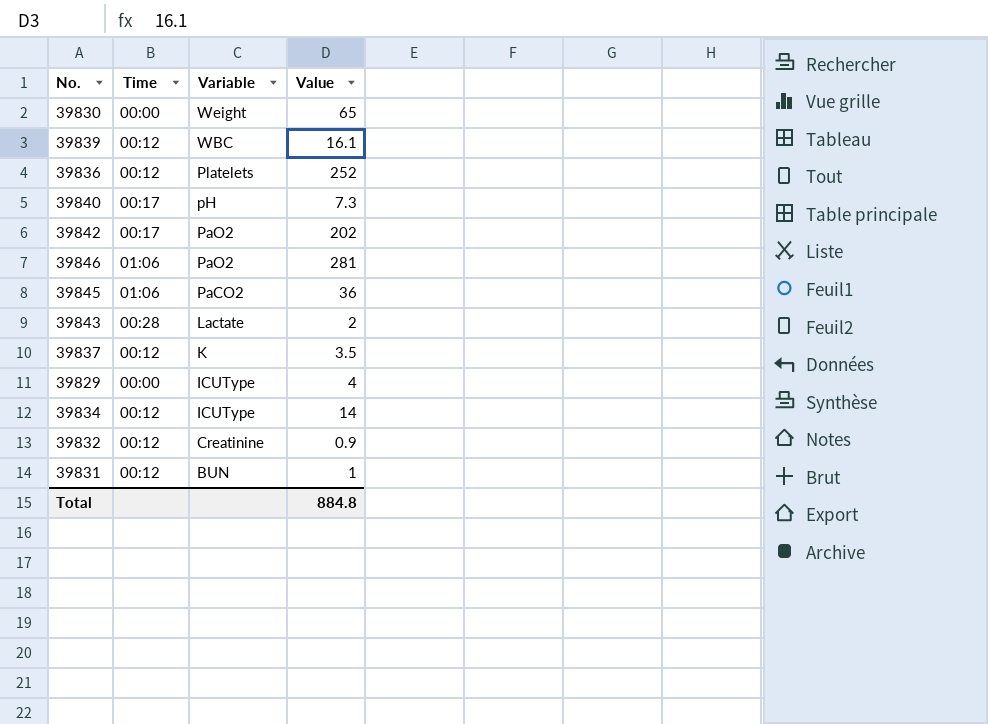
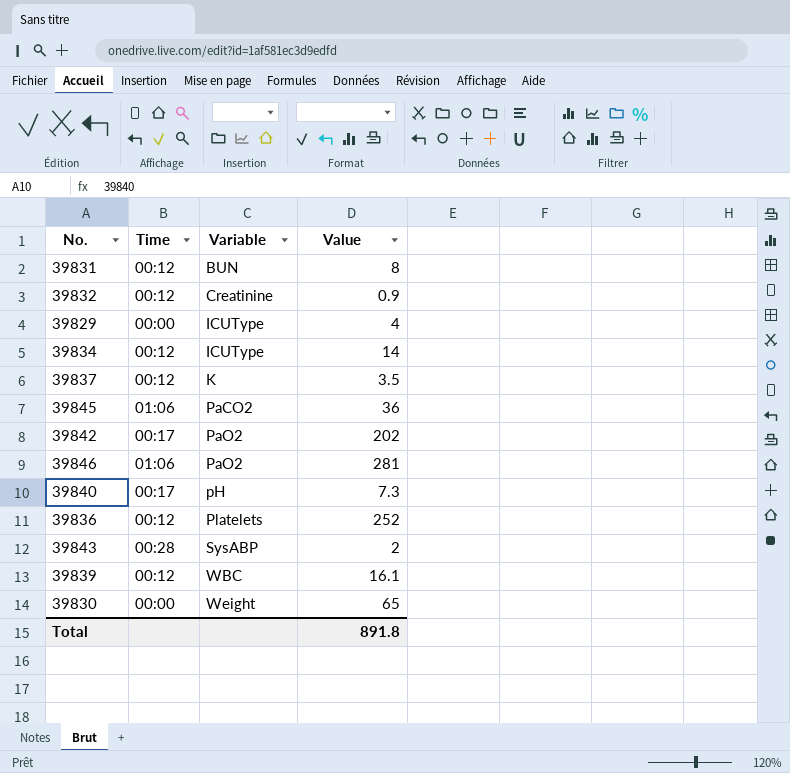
row order: Variable descending -> Variable ascending
39831 | Value: 1 -> 8
39843 | Variable: Lactate -> SysABP
Total | Value: 884.8 -> 891.8

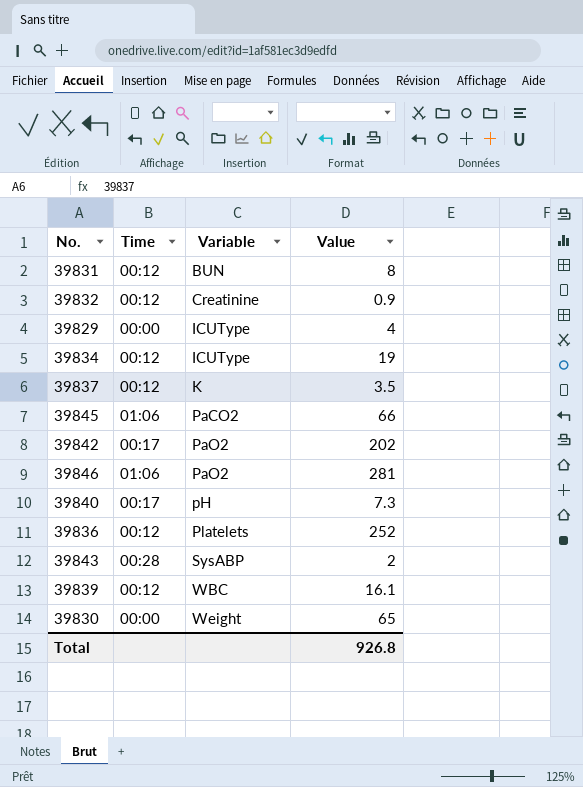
39834 | Value: 14 -> 19
39845 | Value: 36 -> 66
Total | Value: 891.8 -> 926.8

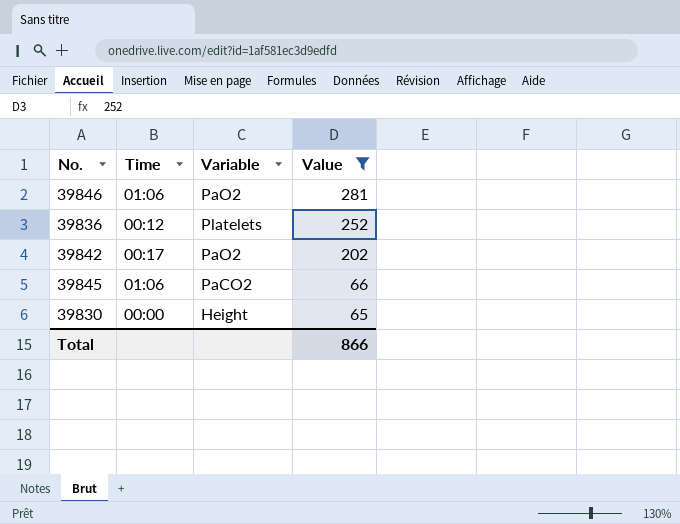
filter: none -> Value >= 65
row order: Variable ascending -> Value descending
39830 | Variable: Weight -> Height
Total | Value: 926.8 -> 866

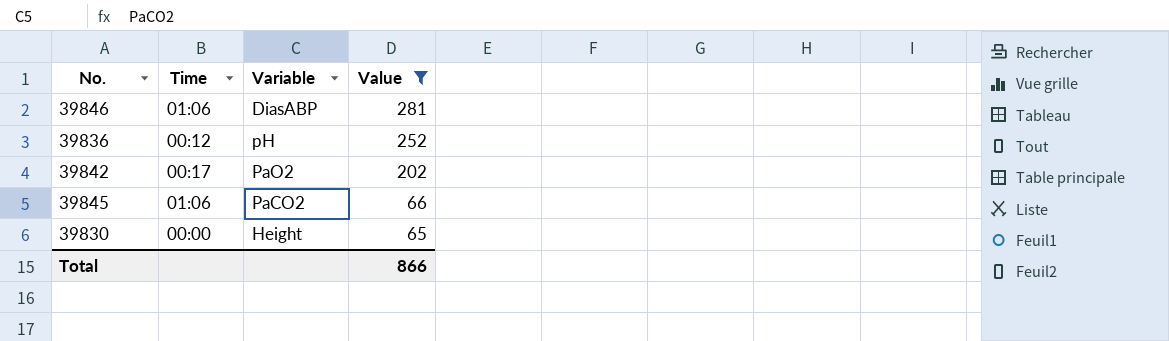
39846 | Variable: PaO2 -> DiasABP
39836 | Variable: Platelets -> pH

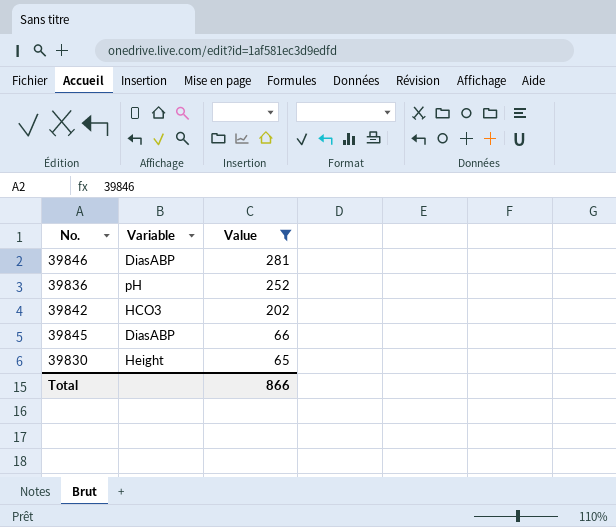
column Time | position: 2 -> none
39842 | Variable: PaO2 -> HCO3
39845 | Variable: PaCO2 -> DiasABP

